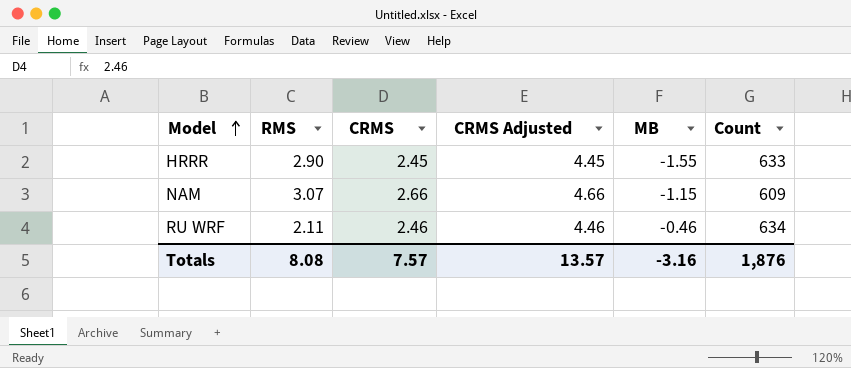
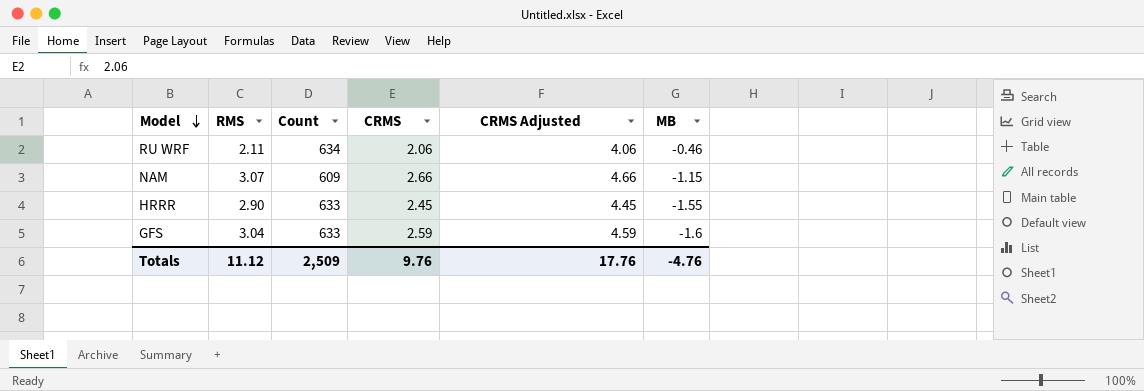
row order: Model ascending -> Model descending
column Count | position: 6 -> 3
RU WRF | CRMS: 2.46 -> 2.06
RU WRF | CRMS Adjusted: 4.46 -> 4.06
row GFS: none -> 3.04 | 633 | 2.59 | 4.59 | -1.6
Totals | RMS: 8.08 -> 11.12
Totals | Count: 1,876 -> 2,509
Totals | CRMS: 7.57 -> 9.76
Totals | CRMS Adjusted: 13.57 -> 17.76
Totals | MB: -3.16 -> -4.76

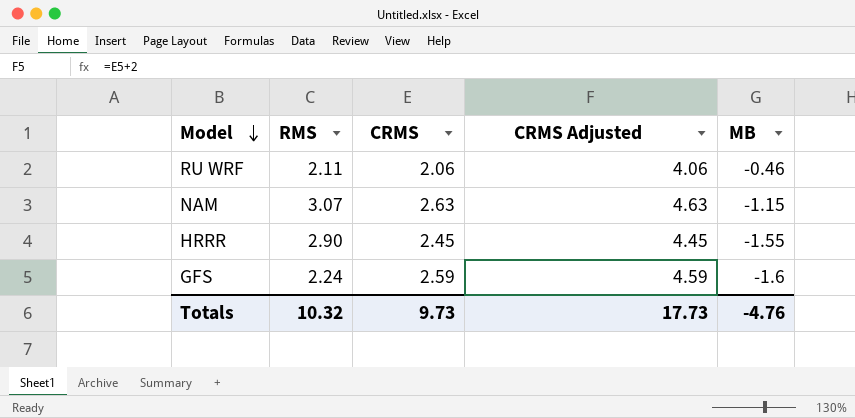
column Count | position: 3 -> none
NAM | CRMS: 2.66 -> 2.63
NAM | CRMS Adjusted: 4.66 -> 4.63
GFS | RMS: 3.04 -> 2.24
Totals | RMS: 11.12 -> 10.32
Totals | CRMS: 9.76 -> 9.73
Totals | CRMS Adjusted: 17.76 -> 17.73

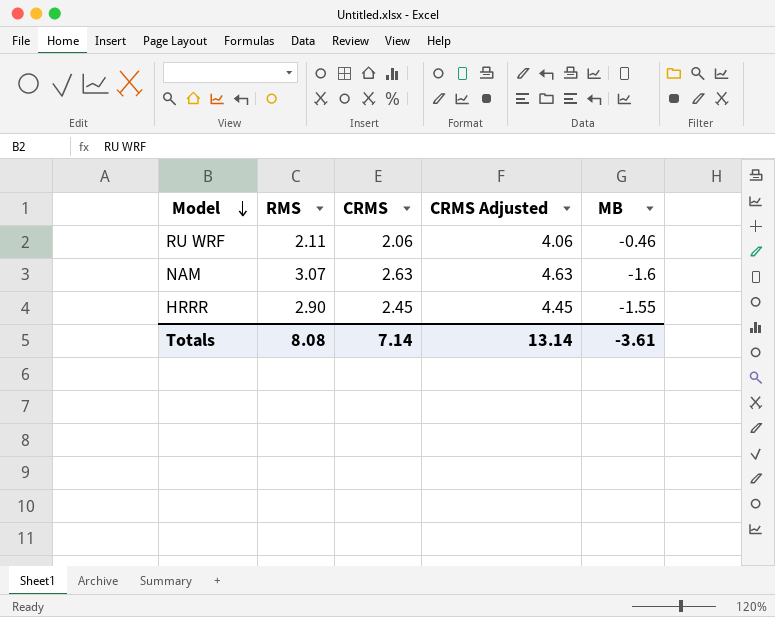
row GFS: 2.24 | 2.59 | 4.59 | -1.6 -> none
NAM | MB: -1.15 -> -1.6
Totals | RMS: 10.32 -> 8.08
Totals | CRMS: 9.73 -> 7.14
Totals | CRMS Adjusted: 17.73 -> 13.14
Totals | MB: -4.76 -> -3.61

